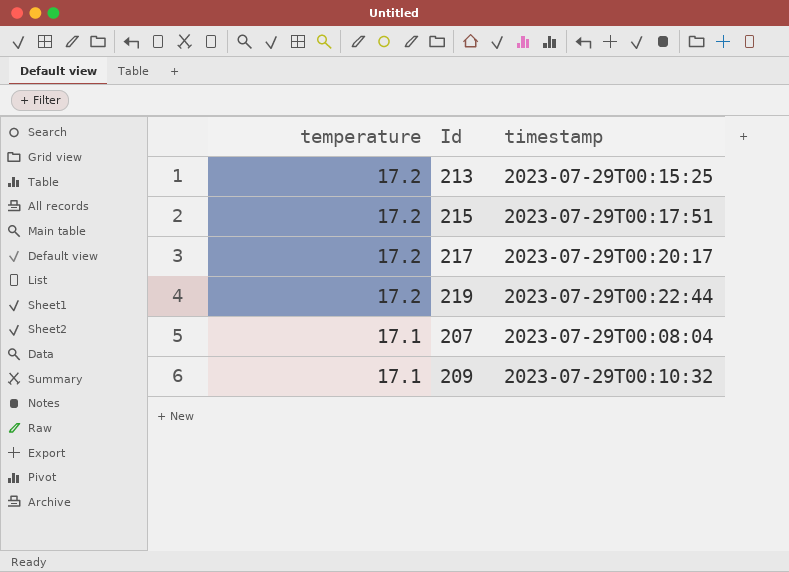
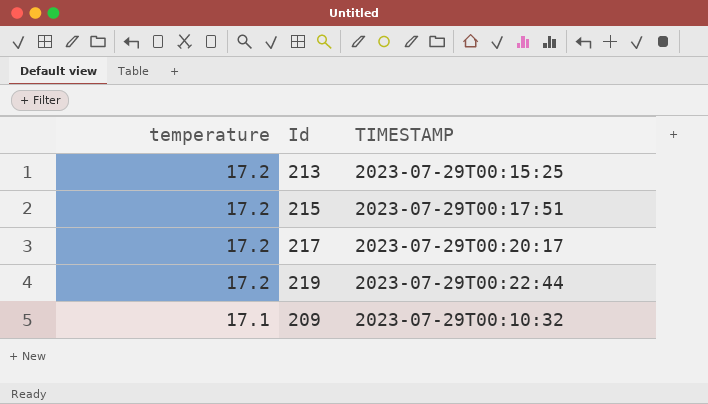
column name: timestamp -> TIMESTAMP
row 207: 17.1 | 2023-07-29T00:08:04 -> none

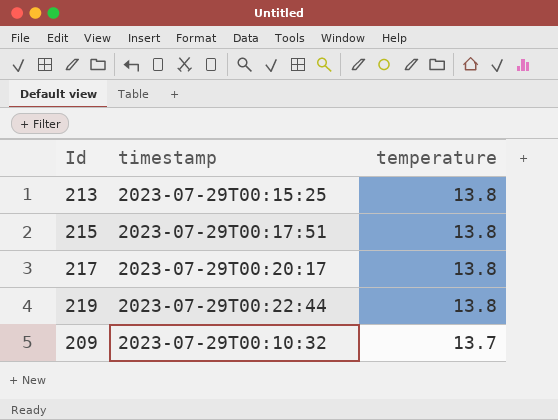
column name: TIMESTAMP -> timestamp
column temperature | position: 1 -> 3
213 | temperature: 17.2 -> 13.8
215 | temperature: 17.2 -> 13.8
217 | temperature: 17.2 -> 13.8
219 | temperature: 17.2 -> 13.8
209 | temperature: 17.1 -> 13.7

